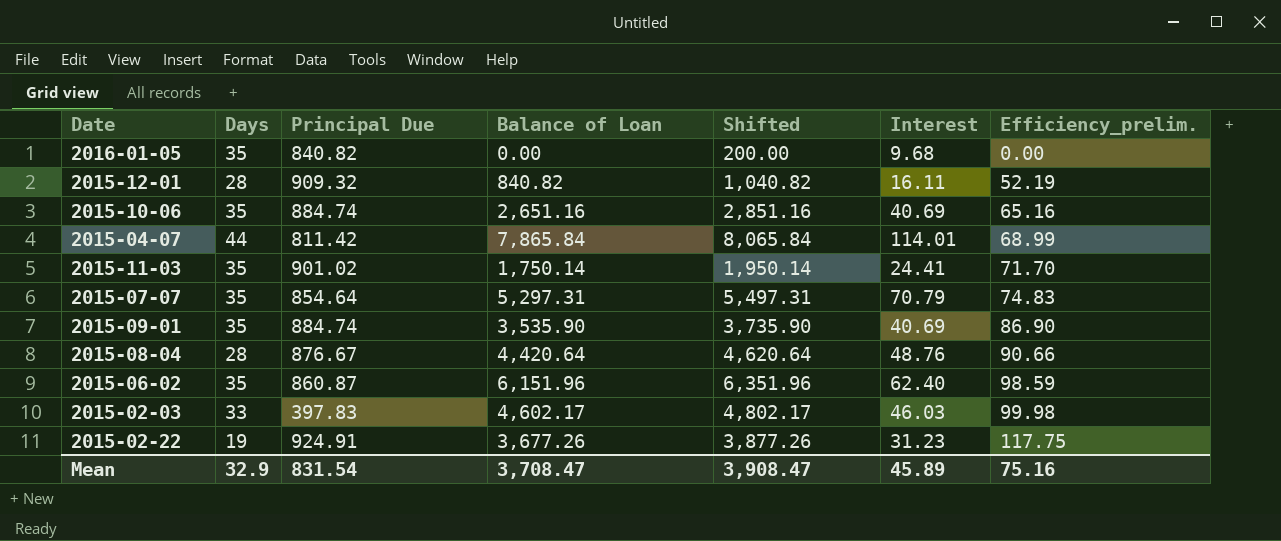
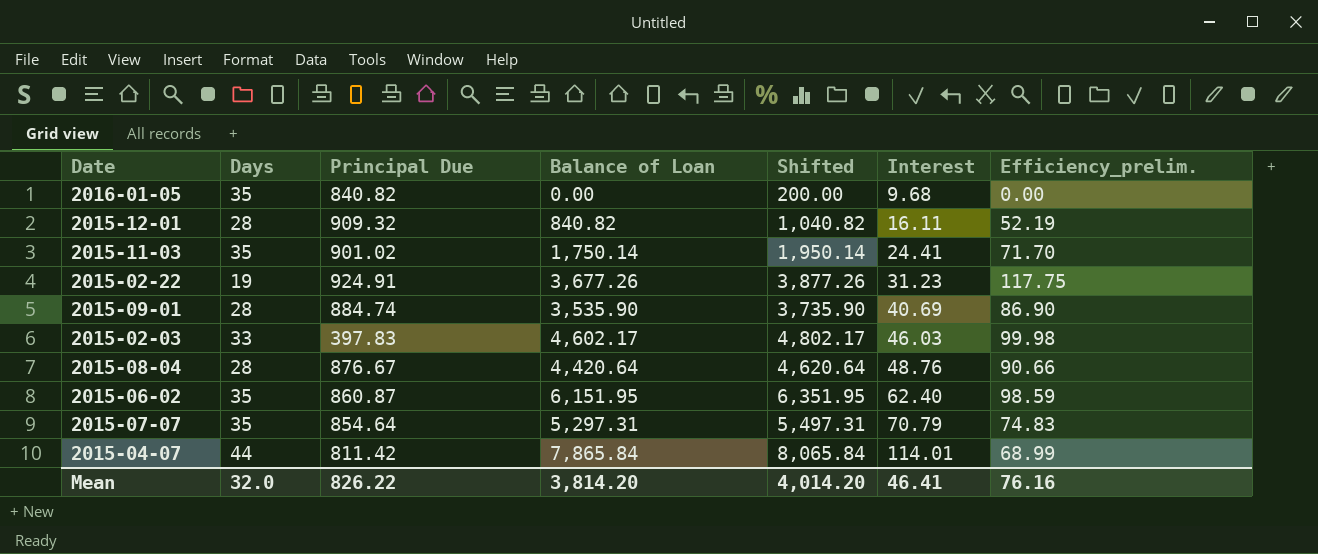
row order: Efficiency_prelim. ascending -> Interest ascending
row 2015-10-06: 35 | 884.74 | 2,651.16 | 2,851.16 | 40.69 | 65.16 -> none
2015-09-01 | Days: 35 -> 28
2015-06-02 | Balance of Loan: 6,151.96 -> 6,151.95
2015-06-02 | Shifted: 6,351.96 -> 6,351.95
Mean | Days: 32.9 -> 32.0
Mean | Principal Due: 831.54 -> 826.22
Mean | Balance of Loan: 3,708.47 -> 3,814.20
Mean | Shifted: 3,908.47 -> 4,014.20
Mean | Interest: 45.89 -> 46.41
Mean | Efficiency_prelim.: 75.16 -> 76.16

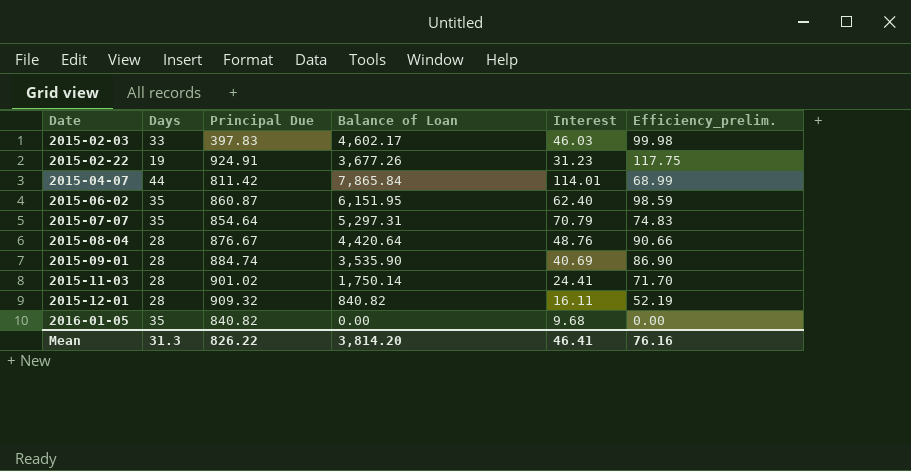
row order: Interest ascending -> Date ascending
column Shifted | formula: [Balance of Loan] + 200 -> none
2015-11-03 | Days: 35 -> 28
Mean | Days: 32.0 -> 31.3

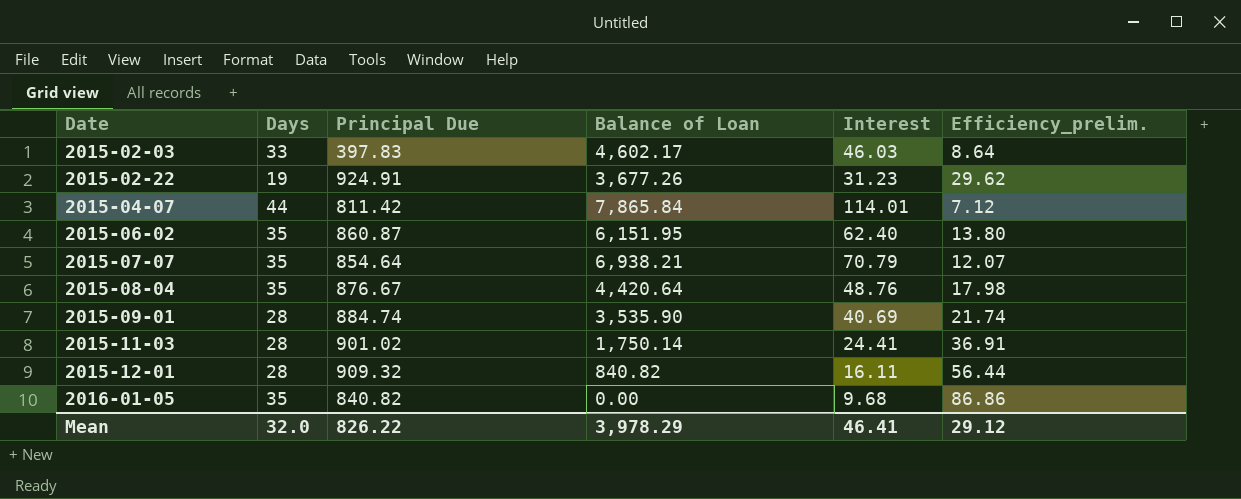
column Efficiency_prelim. | formula: [Balance of Loan] / [Interest] -> [Principal Due] / [Interest]
2015-07-07 | Balance of Loan: 5,297.31 -> 6,938.21
2015-08-04 | Days: 28 -> 35
Mean | Days: 31.3 -> 32.0
Mean | Balance of Loan: 3,814.20 -> 3,978.29
Mean | Efficiency_prelim.: 76.16 -> 29.12

